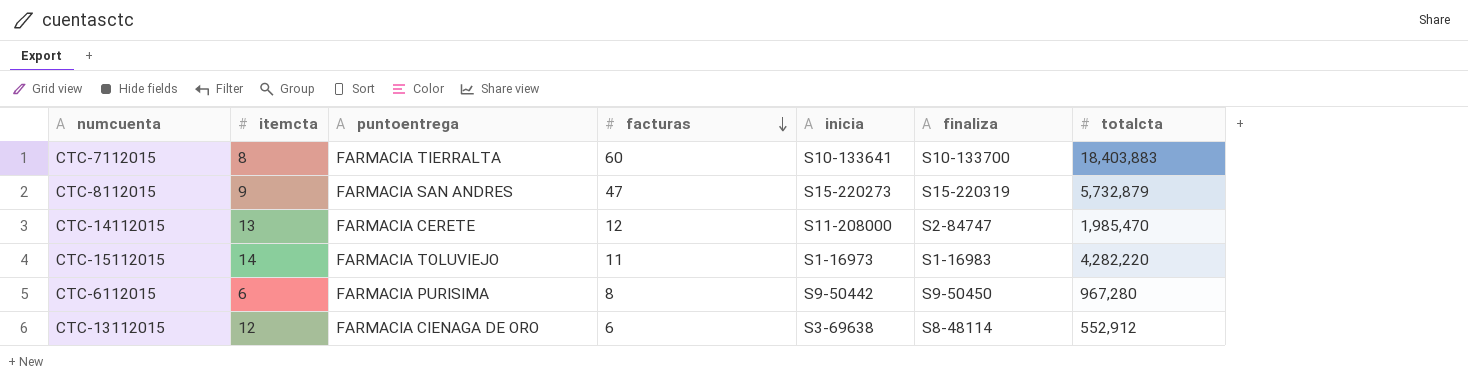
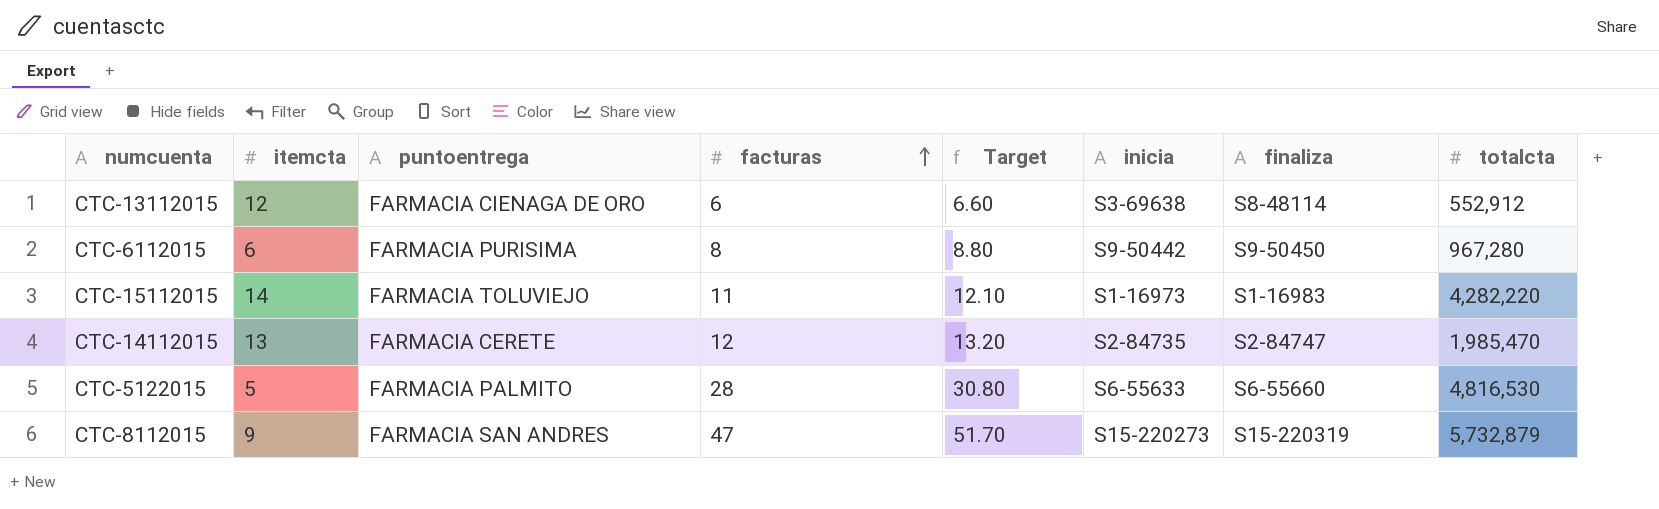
row order: facturas descending -> facturas ascending
column Target | formula: none -> [facturas] * 1.1
row CTC-7112015: 8 | FARMACIA TIERRALTA | 60 | S10-133641 | S10-133700 | 18,403,883 -> none
CTC-14112015 | inicia: S11-208000 -> S2-84735
row CTC-5122015: none -> 5 | FARMACIA PALMITO | 28 | 30.80 | S6-55633 | S6-55660 | 4,816,530

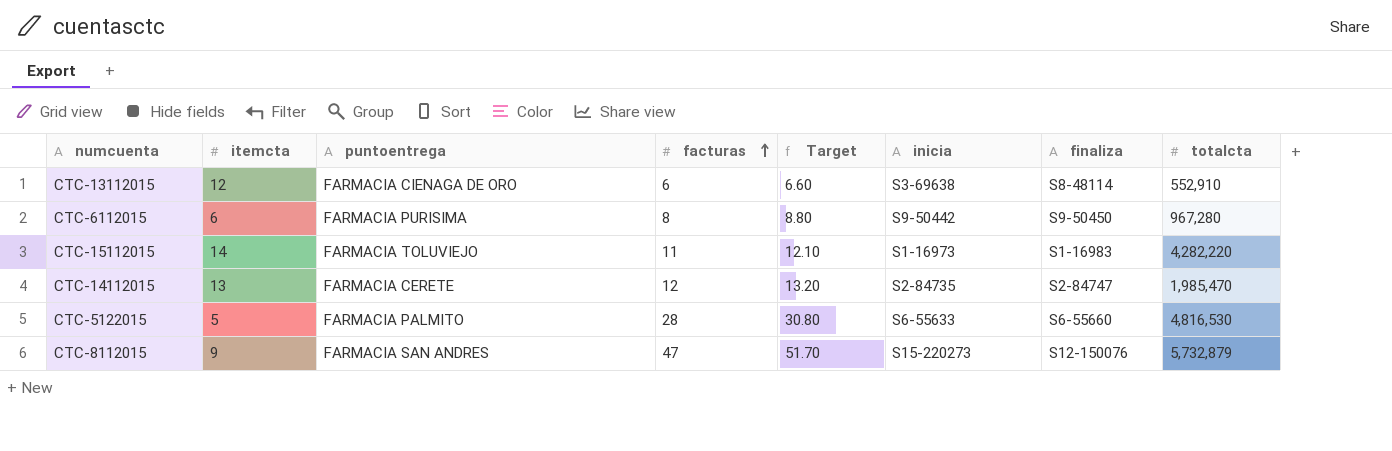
CTC-13112015 | totalcta: 552,912 -> 552,910
CTC-8112015 | finaliza: S15-220319 -> S12-150076

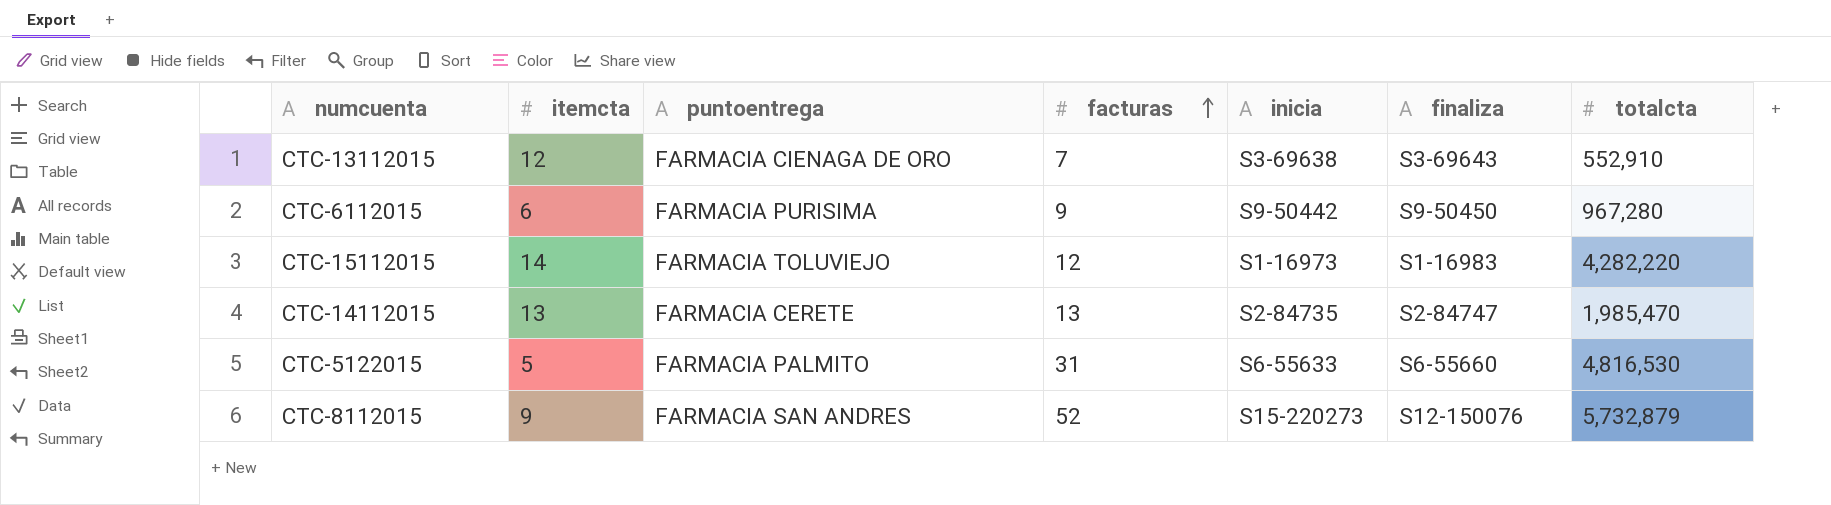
column Target | formula: [facturas] * 1.1 -> none
CTC-13112015 | facturas: 6 -> 7
CTC-13112015 | finaliza: S8-48114 -> S3-69643
CTC-6112015 | facturas: 8 -> 9
CTC-15112015 | facturas: 11 -> 12
CTC-14112015 | facturas: 12 -> 13
CTC-5122015 | facturas: 28 -> 31
CTC-8112015 | facturas: 47 -> 52

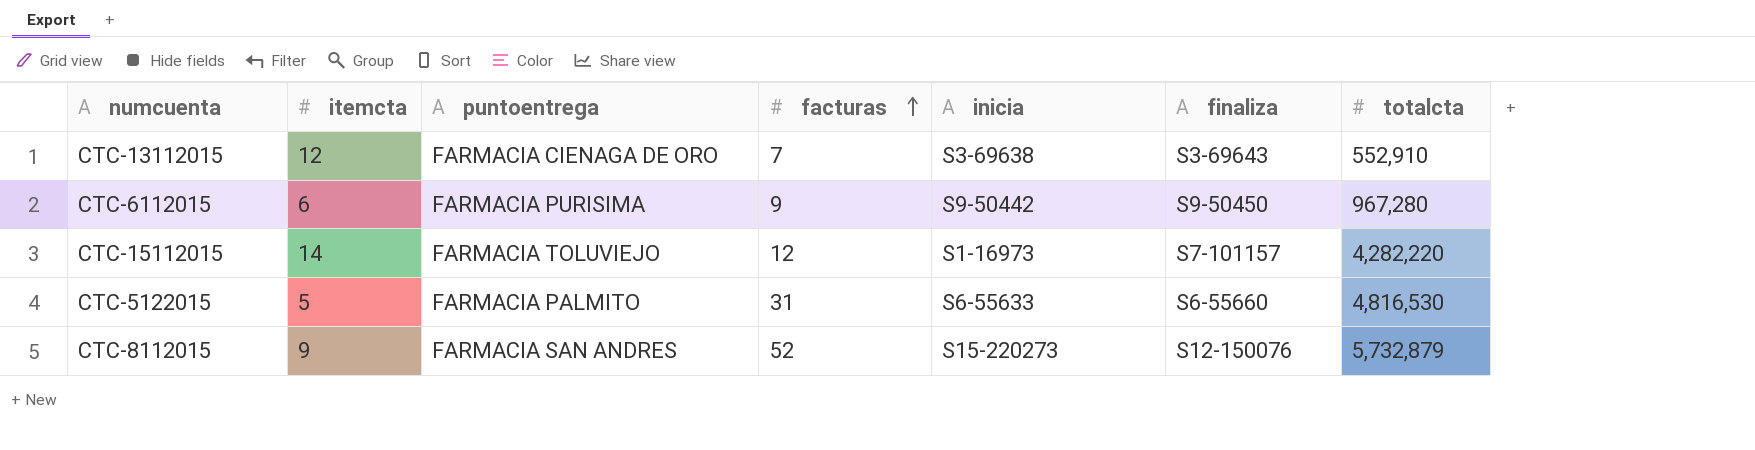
row CTC-14112015: 13 | FARMACIA CERETE | 13 | S2-84735 | S2-84747 | 1,985,470 -> none
CTC-15112015 | finaliza: S1-16983 -> S7-101157

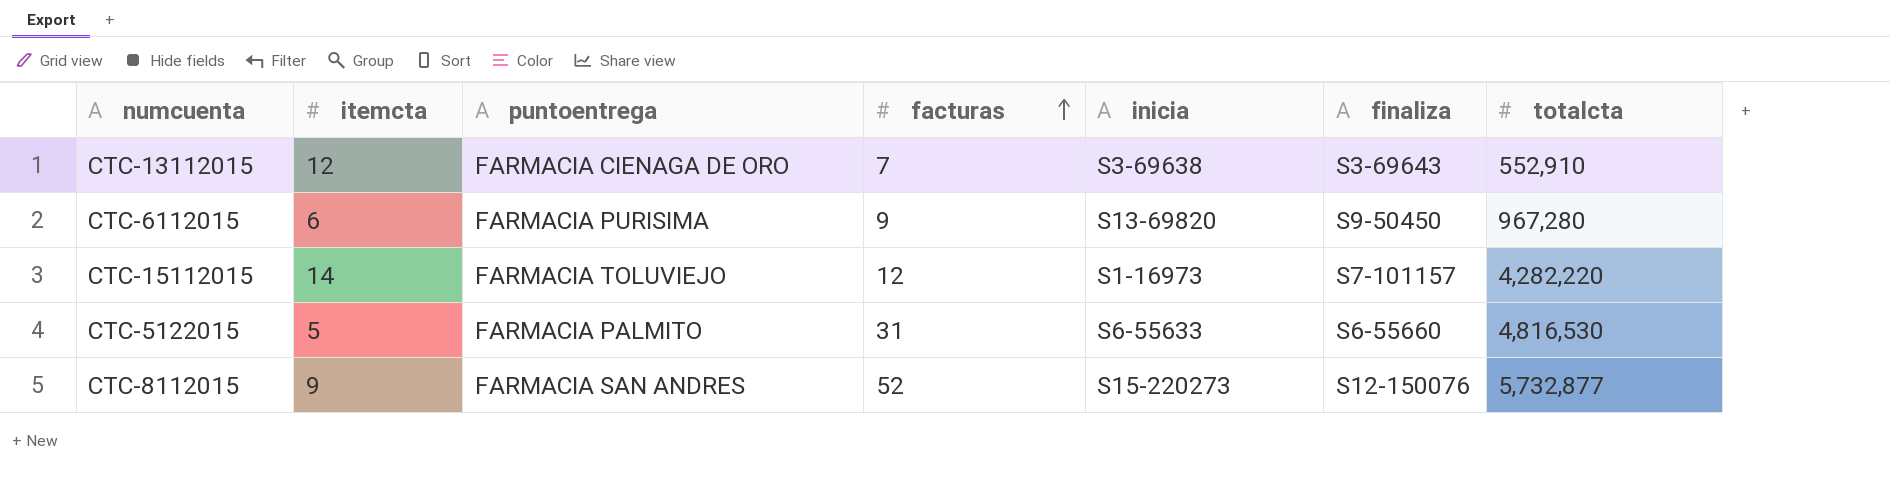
CTC-6112015 | inicia: S9-50442 -> S13-69820
CTC-8112015 | totalcta: 5,732,879 -> 5,732,877

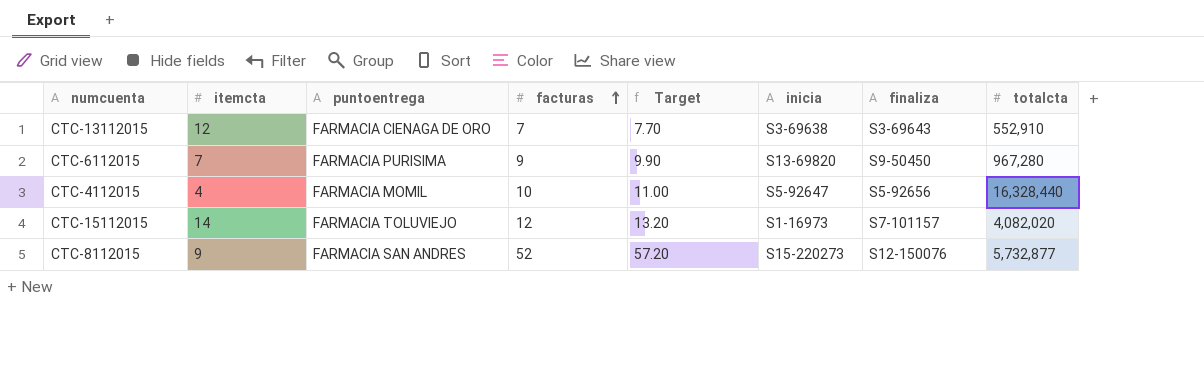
column Target | formula: none -> [facturas] * 1.1
row CTC-5122015: 5 | FARMACIA PALMITO | 31 | S6-55633 | S6-55660 | 4,816,530 -> none
CTC-6112015 | itemcta: 6 -> 7
row CTC-4112015: none -> 4 | FARMACIA MOMIL | 10 | 11.00 | S5-92647 | S5-92656 | 16,328,440
CTC-15112015 | totalcta: 4,282,220 -> 4,082,020

